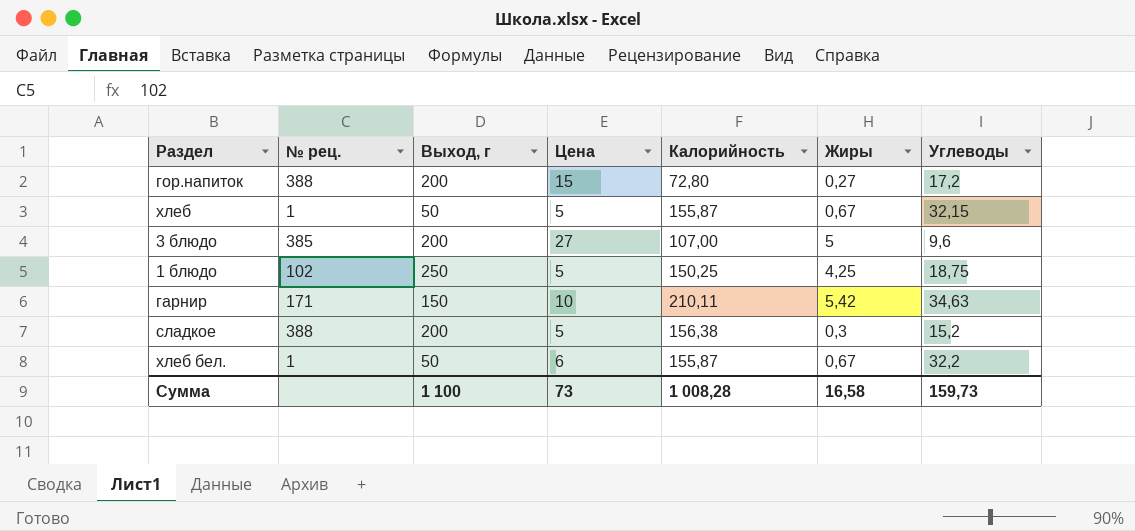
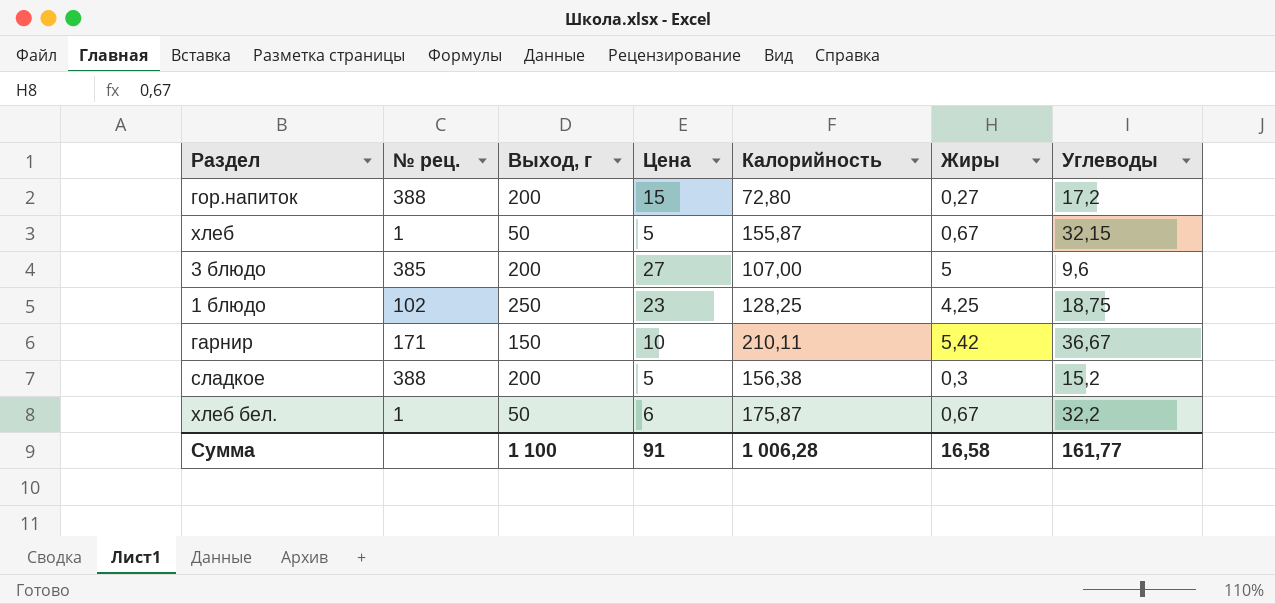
1 блюдо | Цена: 5 -> 23
1 блюдо | Калорийность: 150,25 -> 128,25
гарнир | Углеводы: 34,63 -> 36,67
хлеб бел. | Калорийность: 155,87 -> 175,87
Сумма | Цена: 73 -> 91
Сумма | Калорийность: 1 008,28 -> 1 006,28
Сумма | Углеводы: 159,73 -> 161,77

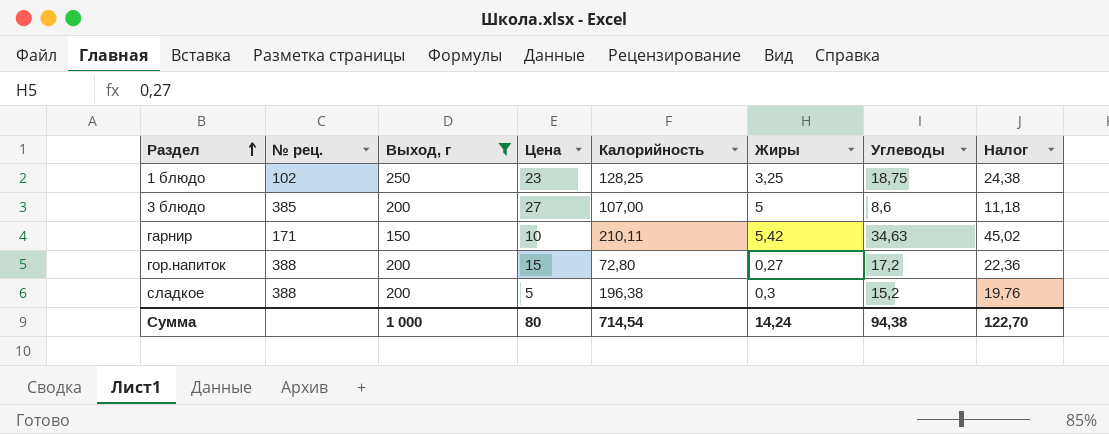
filter: none -> Выход, г != 50
row order: none -> Раздел ascending
column Налог | formula: none -> [Углеводы] * 1,3
1 блюдо | Жиры: 4,25 -> 3,25
3 блюдо | Углеводы: 9,6 -> 8,6
гарнир | Углеводы: 36,67 -> 34,63
сладкое | Калорийность: 156,38 -> 196,38
Сумма | Выход, г: 1 100 -> 1 000
Сумма | Цена: 91 -> 80
Сумма | Калорийность: 1 006,28 -> 714,54
Сумма | Жиры: 16,58 -> 14,24
Сумма | Углеводы: 161,77 -> 94,38

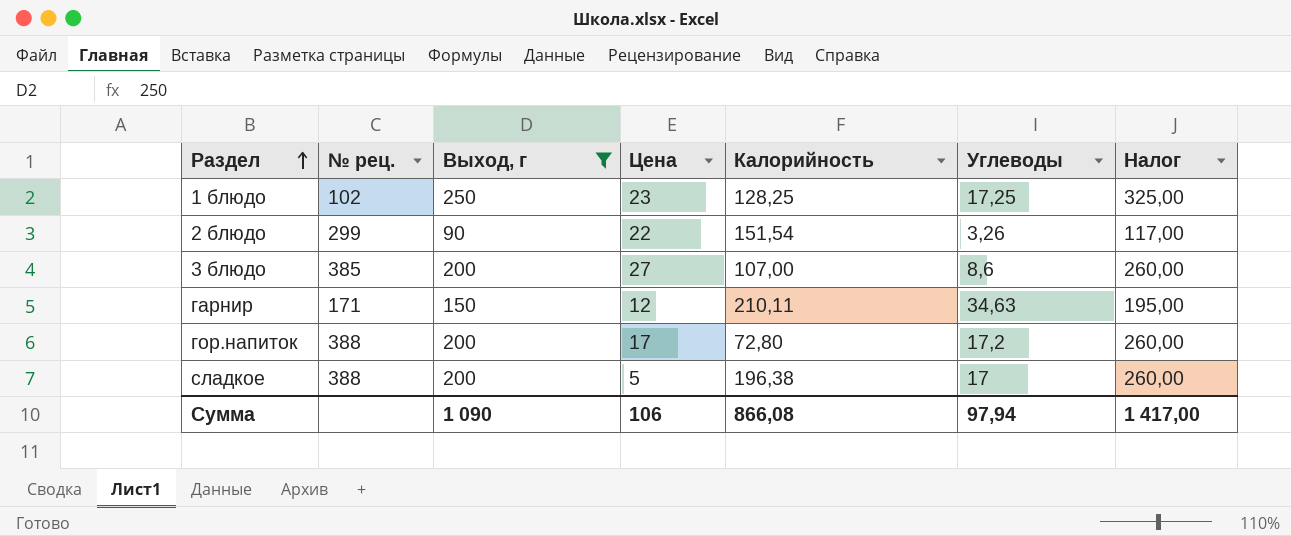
column Жиры | position: 6 -> none
column Налог | formula: [Углеводы] * 1,3 -> [Выход, г] * 1,3
1 блюдо | Углеводы: 18,75 -> 17,25
row 2 блюдо: none -> 299 | 90 | 22 | 151,54 | 3,26 | 117,00
гарнир | Цена: 10 -> 12
гор.напиток | Цена: 15 -> 17
сладкое | Углеводы: 15,2 -> 17
Сумма | Выход, г: 1 000 -> 1 090
Сумма | Цена: 80 -> 106
Сумма | Калорийность: 714,54 -> 866,08
Сумма | Углеводы: 94,38 -> 97,94
Сумма | Налог: 122,70 -> 1 417,00

